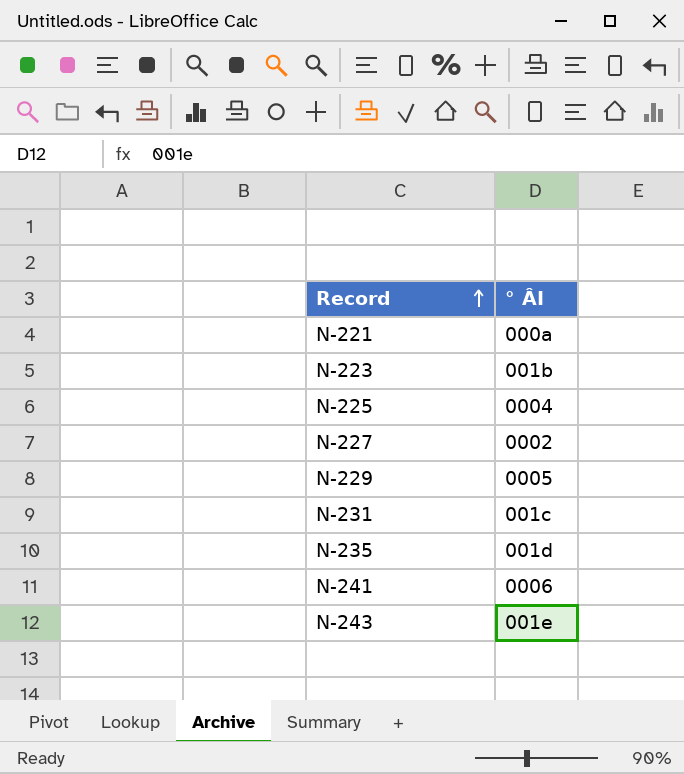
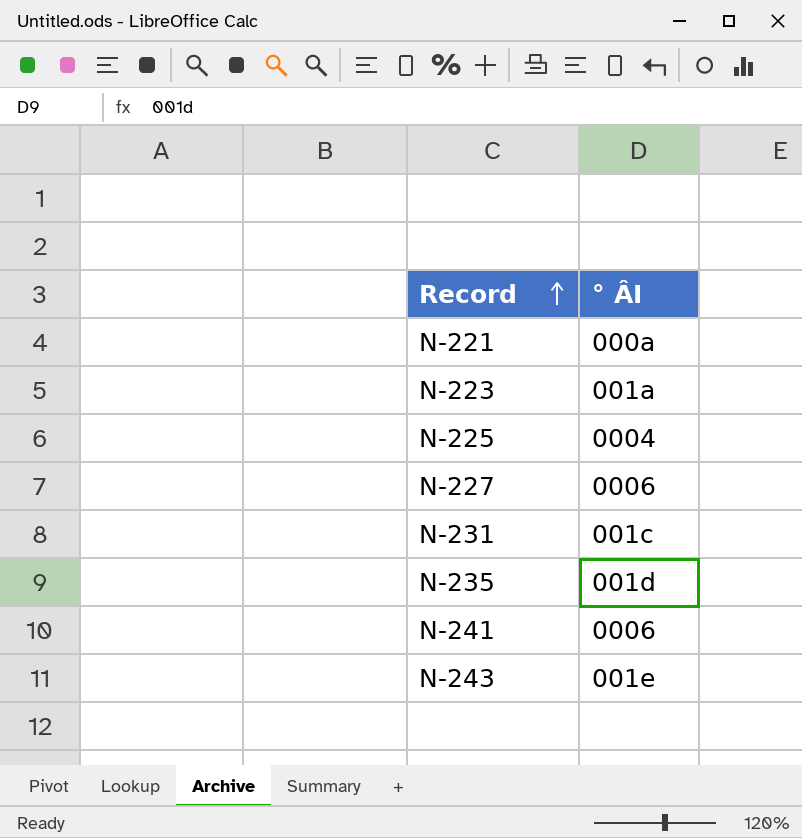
row N-229: 0005 -> none
N-223 | ° ÂI: 001b -> 001a
N-227 | ° ÂI: 0002 -> 0006

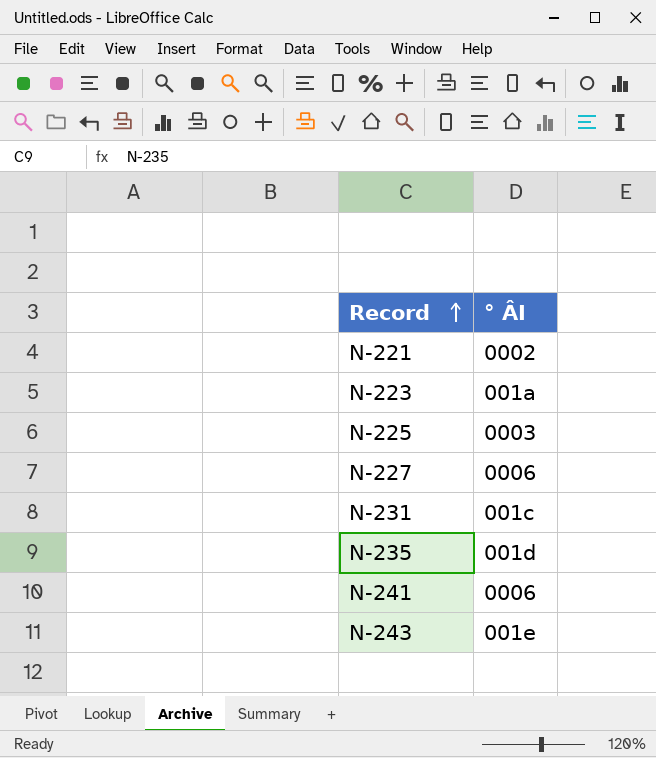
N-221 | ° ÂI: 000a -> 0002
N-225 | ° ÂI: 0004 -> 0003

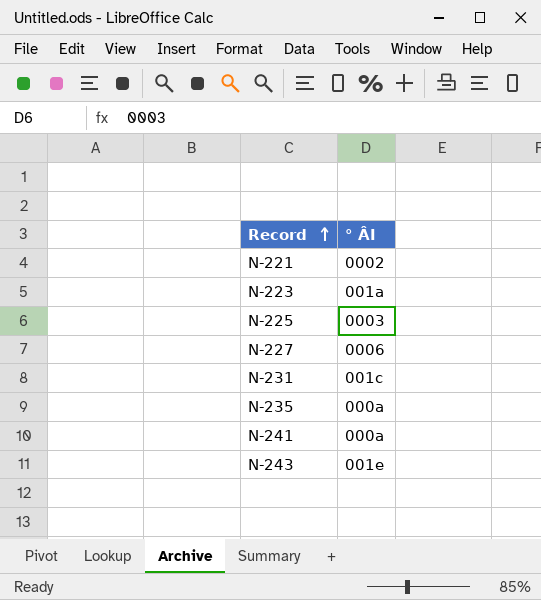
N-235 | ° ÂI: 001d -> 000a
N-241 | ° ÂI: 0006 -> 000a

